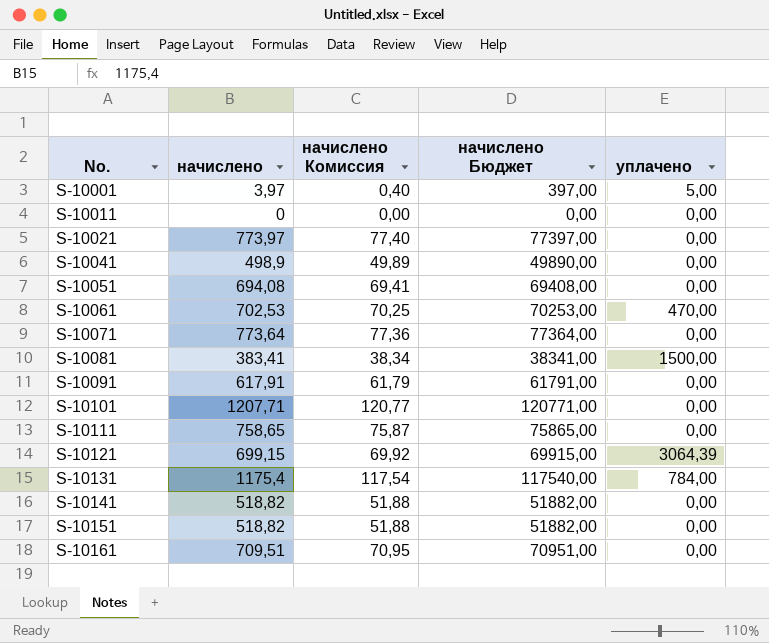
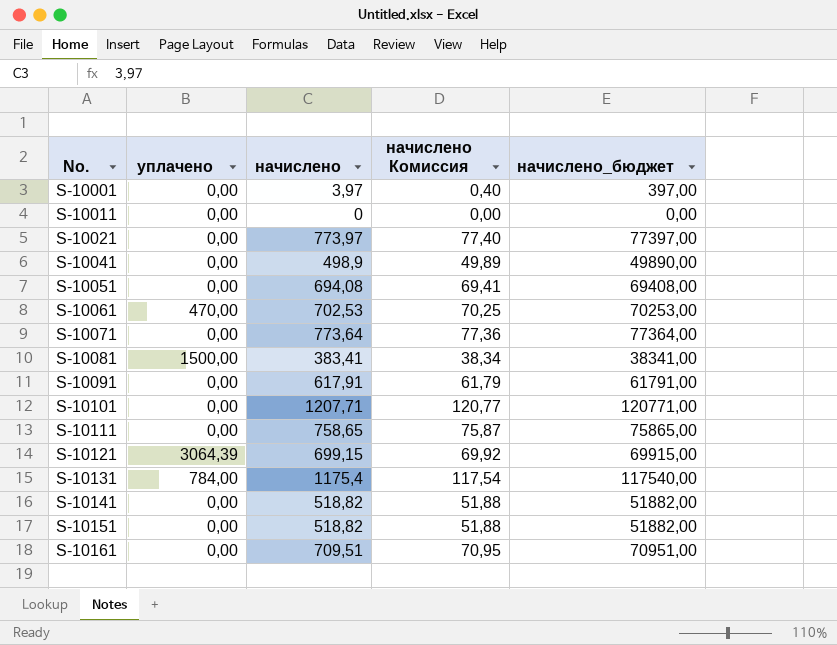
column уплачено | position: 5 -> 2
column name: начислено Бюджет -> начислено_бюджет
S-10001 | уплачено: 5,00 -> 0,00

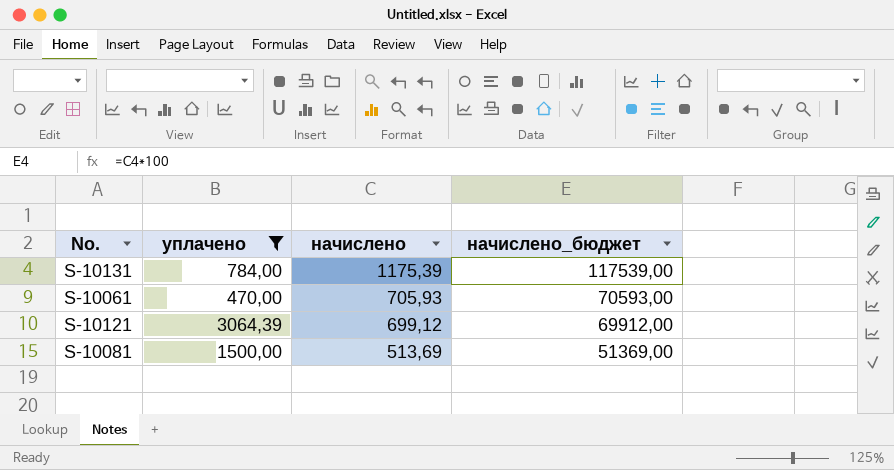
filter: none -> уплачено != 0,00
row order: No. ascending -> начислено descending
column начислено Комиссия | formula: [начислено] * 0,1 -> none
S-10131 | начислено: 1175,4 -> 1175,39
S-10131 | начислено_бюджет: 117540,00 -> 117539,00
S-10061 | начислено: 702,53 -> 705,93
S-10061 | начислено_бюджет: 70253,00 -> 70593,00
S-10121 | начислено: 699,15 -> 699,12
S-10121 | начислено_бюджет: 69915,00 -> 69912,00
S-10081 | начислено: 383,41 -> 513,69
S-10081 | начислено_бюджет: 38341,00 -> 51369,00

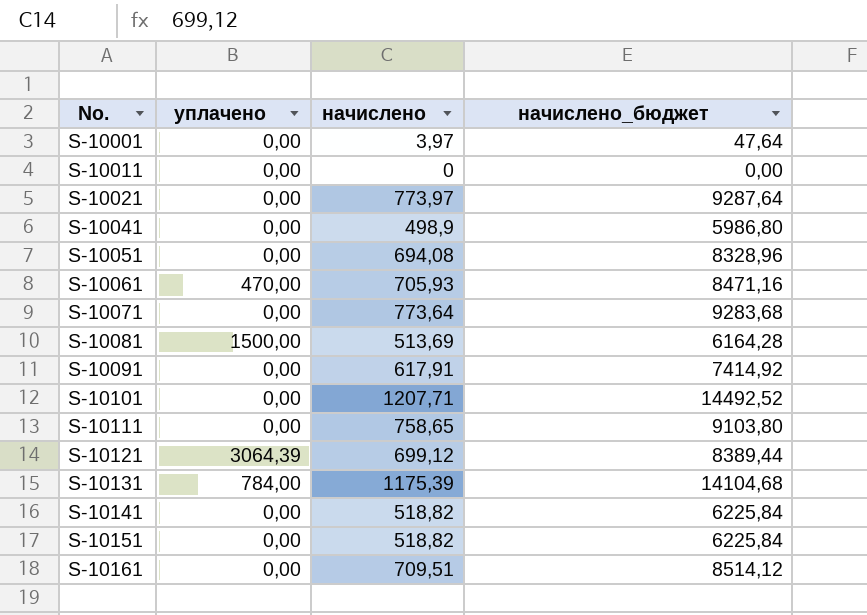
filter: уплачено != 0,00 -> none
row order: начислено descending -> No. ascending
column начислено_бюджет | formula: [начислено] * 100 -> [начислено] * 12

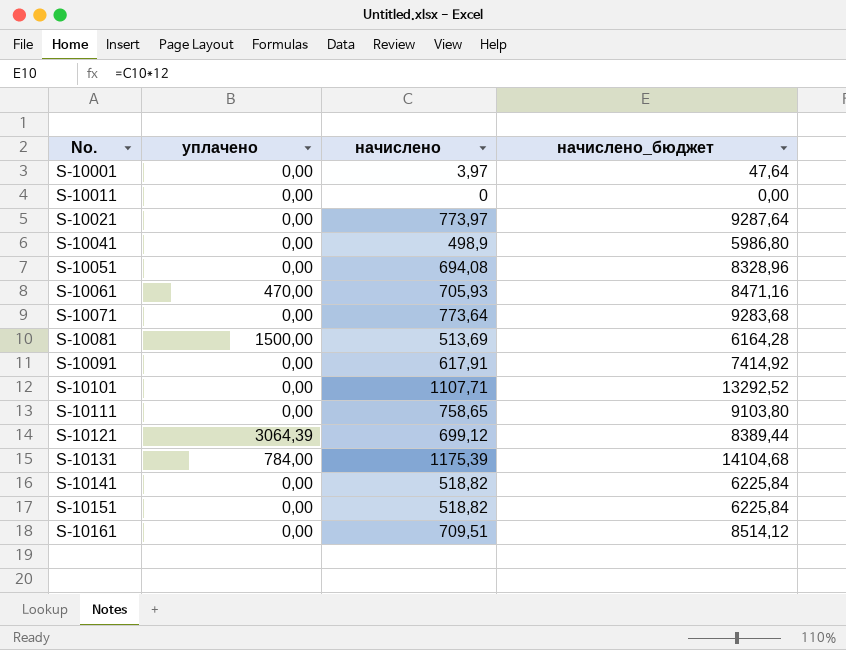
S-10101 | начислено: 1207,71 -> 1107,71
S-10101 | начислено_бюджет: 14492,52 -> 13292,52

